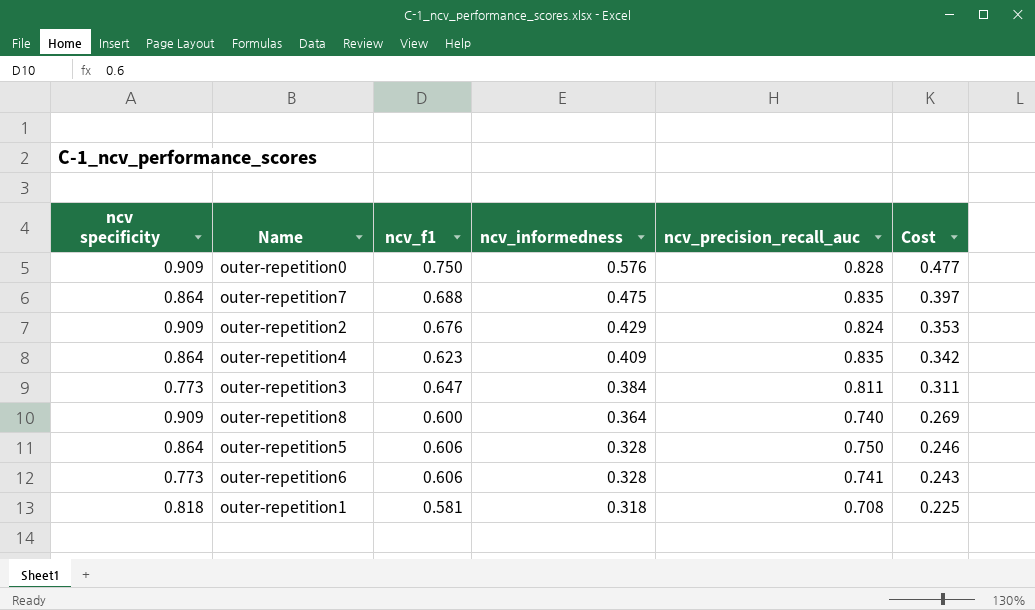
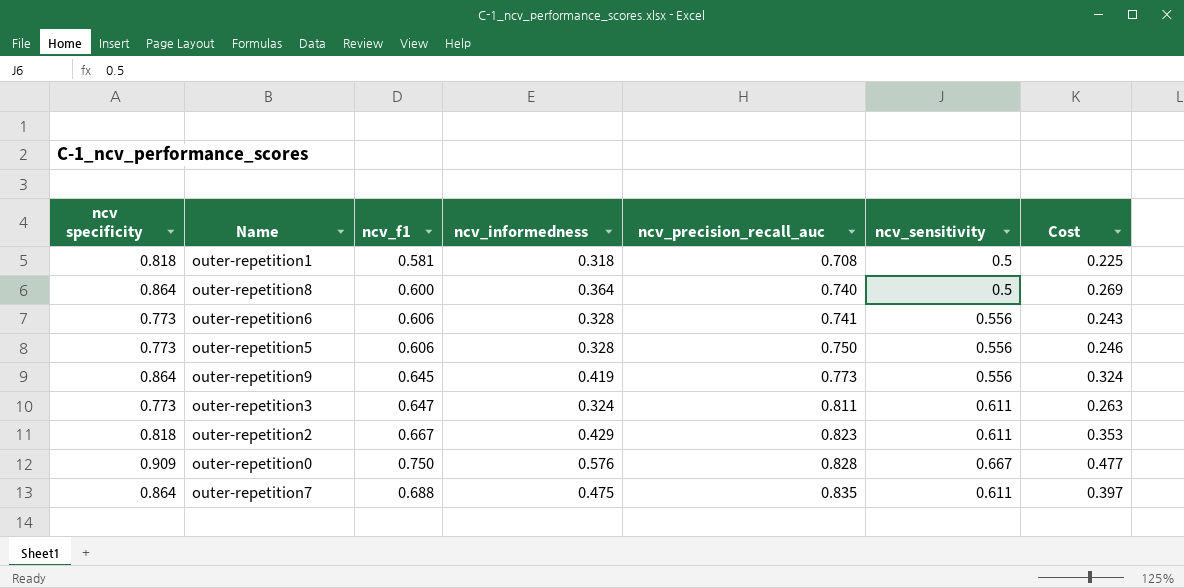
row order: ncv_informedness descending -> ncv_precision_recall_auc ascending
column ncv_sensitivity | position: none -> 6
row outer-repetition4: 0.864 | 0.623 | 0.409 | 0.835 | 0.342 -> none
outer-repetition8 | ncv specificity: 0.909 -> 0.864
outer-repetition5 | ncv specificity: 0.864 -> 0.773
row outer-repetition9: none -> 0.864 | 0.645 | 0.419 | 0.773 | 0.556 | 0.324
outer-repetition3 | ncv_informedness: 0.384 -> 0.324
outer-repetition3 | Cost: 0.311 -> 0.263
outer-repetition2 | ncv specificity: 0.909 -> 0.818
outer-repetition2 | ncv_f1: 0.676 -> 0.667
outer-repetition2 | ncv_precision_recall_auc: 0.824 -> 0.823

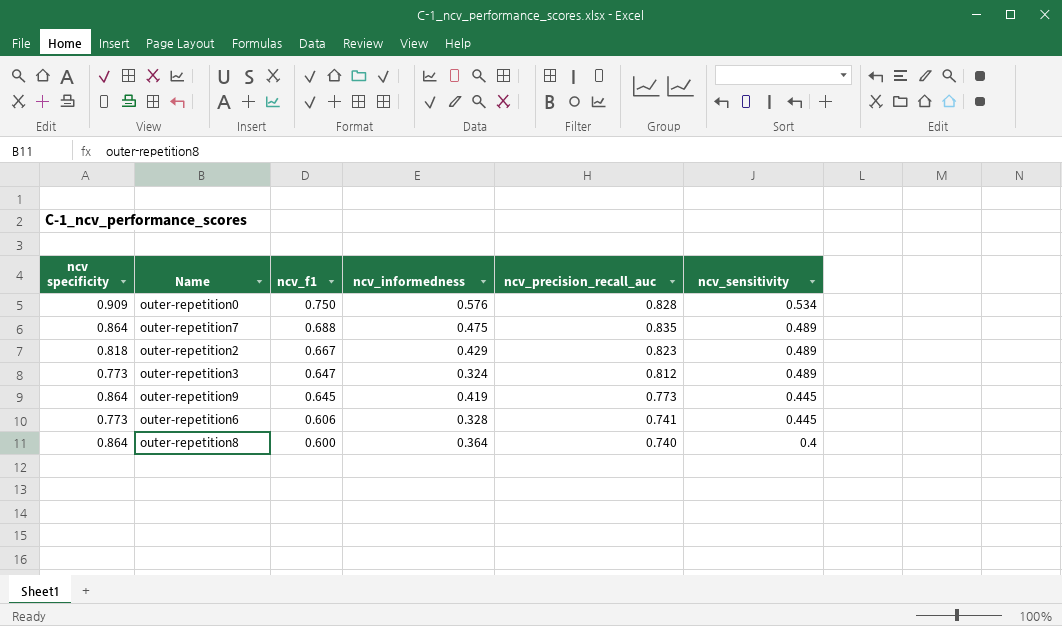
row order: ncv_precision_recall_auc ascending -> ncv_f1 descending
column Cost | formula: [ncv_informedness] * [ncv_precision_recall_auc] -> none
row outer-repetition1: 0.818 | 0.581 | 0.318 | 0.708 | 0.5 | 0.225 -> none
row outer-repetition5: 0.773 | 0.606 | 0.328 | 0.750 | 0.556 | 0.246 -> none
outer-repetition0 | ncv_sensitivity: 0.667 -> 0.534
outer-repetition7 | ncv_sensitivity: 0.611 -> 0.489
outer-repetition2 | ncv_sensitivity: 0.611 -> 0.489
outer-repetition3 | ncv_precision_recall_auc: 0.811 -> 0.812
outer-repetition3 | ncv_sensitivity: 0.611 -> 0.489
outer-repetition9 | ncv_sensitivity: 0.556 -> 0.445
outer-repetition6 | ncv_sensitivity: 0.556 -> 0.445
outer-repetition8 | ncv_sensitivity: 0.5 -> 0.4

